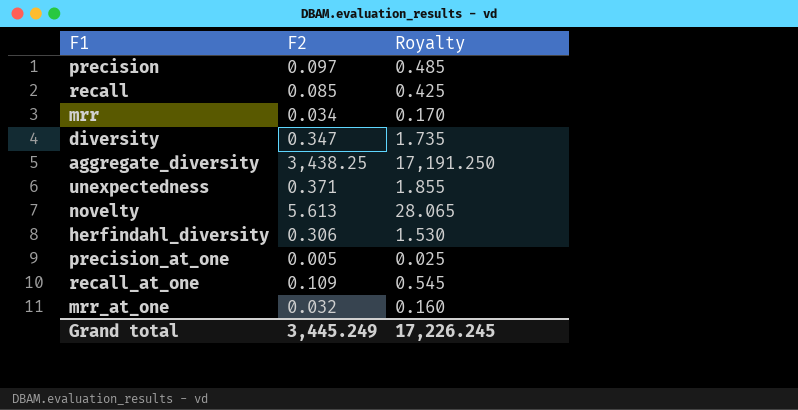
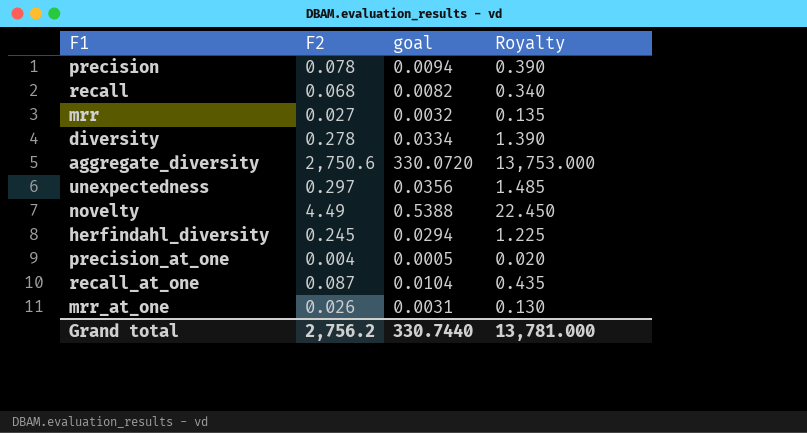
column goal | formula: none -> [F2] * 0.12
precision | F2: 0.097 -> 0.078
precision | Royalty: 0.485 -> 0.390
recall | F2: 0.085 -> 0.068
recall | Royalty: 0.425 -> 0.340
mrr | F2: 0.034 -> 0.027
mrr | Royalty: 0.170 -> 0.135
diversity | F2: 0.347 -> 0.278
diversity | Royalty: 1.735 -> 1.390
aggregate_diversity | F2: 3,438.25 -> 2,750.6
aggregate_diversity | Royalty: 17,191.250 -> 13,753.000
unexpectedness | F2: 0.371 -> 0.297
unexpectedness | Royalty: 1.855 -> 1.485
novelty | F2: 5.613 -> 4.49
novelty | Royalty: 28.065 -> 22.450
herfindahl_diversity | F2: 0.306 -> 0.245
herfindahl_diversity | Royalty: 1.530 -> 1.225
precision_at_one | F2: 0.005 -> 0.004
precision_at_one | Royalty: 0.025 -> 0.020
recall_at_one | F2: 0.109 -> 0.087
recall_at_one | Royalty: 0.545 -> 0.435
mrr_at_one | F2: 0.032 -> 0.026
mrr_at_one | Royalty: 0.160 -> 0.130
Grand total | F2: 3,445.249 -> 2,756.2
Grand total | Royalty: 17,226.245 -> 13,781.000

